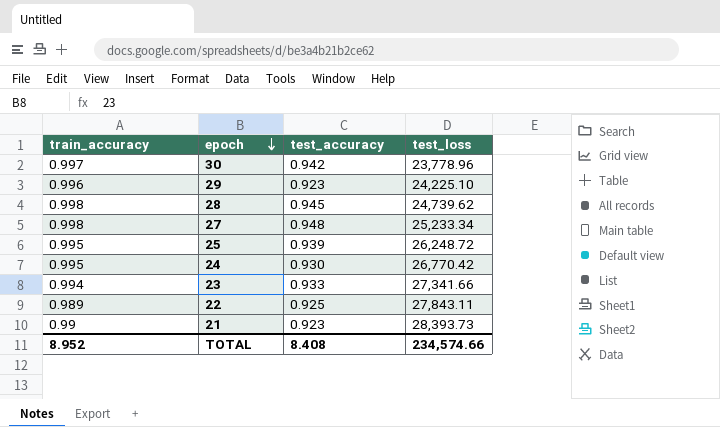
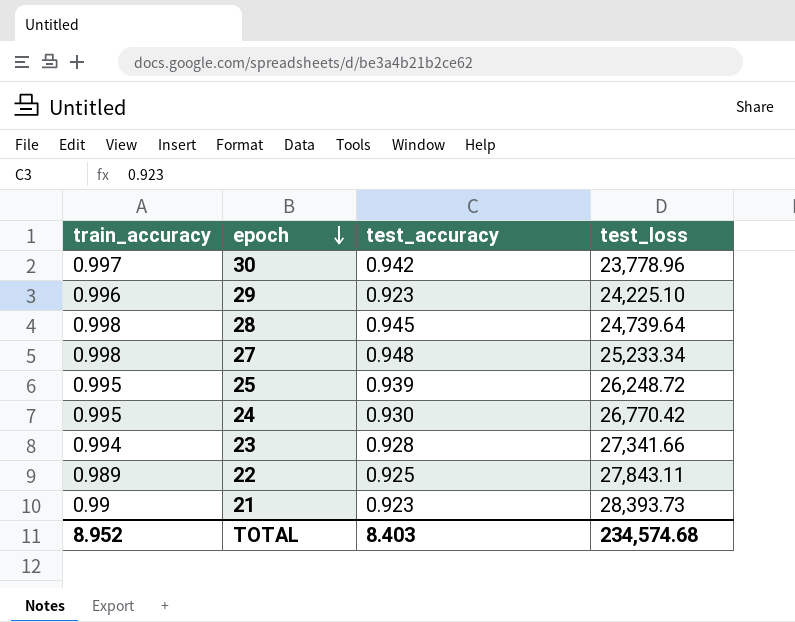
28 | test_loss: 24,739.62 -> 24,739.64
23 | test_accuracy: 0.933 -> 0.928
TOTAL | test_accuracy: 8.408 -> 8.403
TOTAL | test_loss: 234,574.66 -> 234,574.68

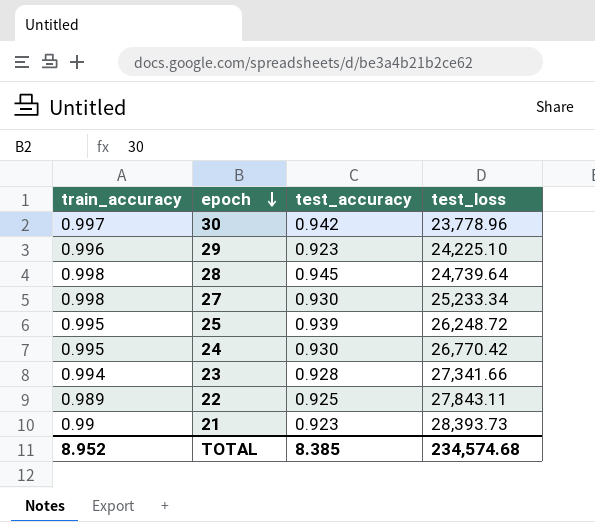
27 | test_accuracy: 0.948 -> 0.930
TOTAL | test_accuracy: 8.403 -> 8.385

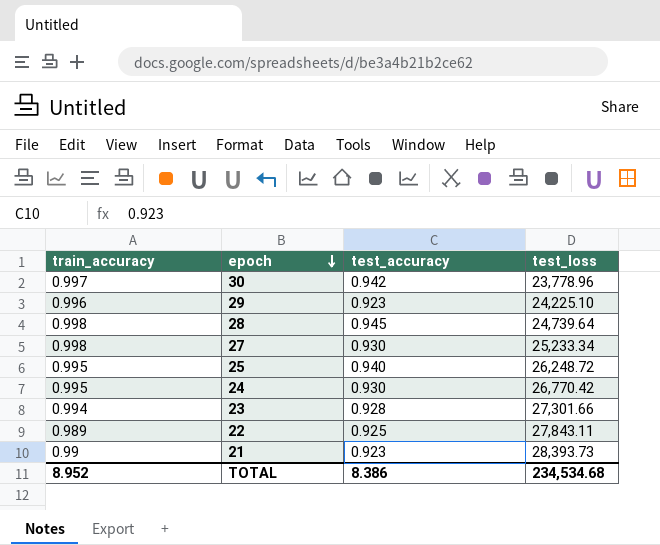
25 | test_accuracy: 0.939 -> 0.940
23 | test_loss: 27,341.66 -> 27,301.66
TOTAL | test_accuracy: 8.385 -> 8.386
TOTAL | test_loss: 234,574.68 -> 234,534.68

